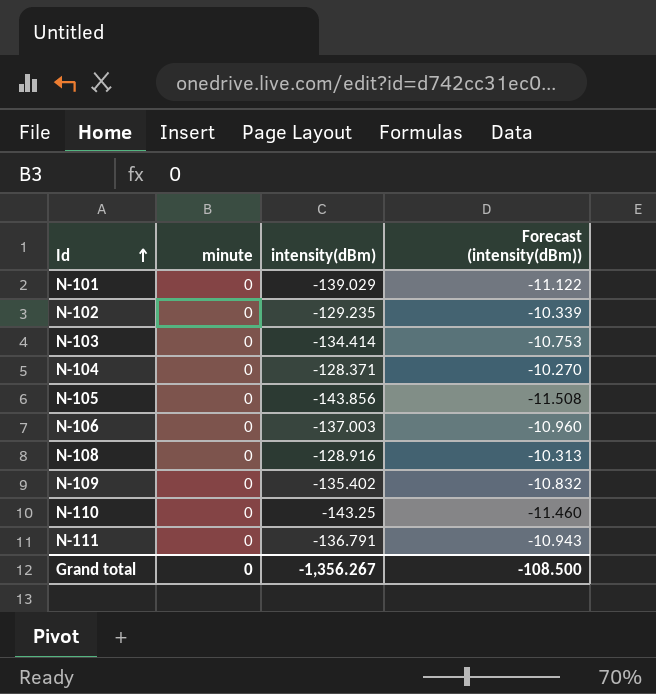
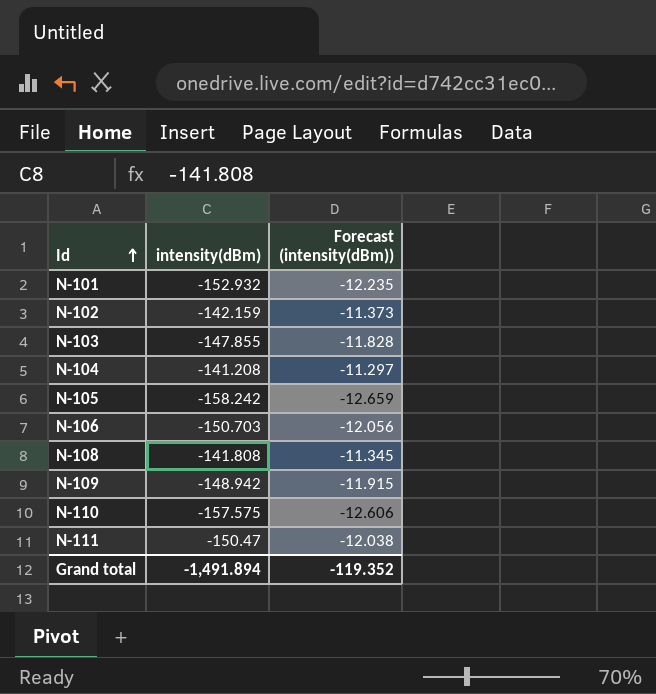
column minute | position: 2 -> none
N-101 | intensity(dBm): -139.029 -> -152.932
N-101 | Forecast (intensity(dBm)): -11.122 -> -12.235
N-102 | intensity(dBm): -129.235 -> -142.159
N-102 | Forecast (intensity(dBm)): -10.339 -> -11.373
N-103 | intensity(dBm): -134.414 -> -147.855
N-103 | Forecast (intensity(dBm)): -10.753 -> -11.828
N-104 | intensity(dBm): -128.371 -> -141.208
N-104 | Forecast (intensity(dBm)): -10.270 -> -11.297
N-105 | intensity(dBm): -143.856 -> -158.242
N-105 | Forecast (intensity(dBm)): -11.508 -> -12.659
N-106 | intensity(dBm): -137.003 -> -150.703
N-106 | Forecast (intensity(dBm)): -10.960 -> -12.056
N-108 | intensity(dBm): -128.916 -> -141.808
N-108 | Forecast (intensity(dBm)): -10.313 -> -11.345
N-109 | intensity(dBm): -135.402 -> -148.942
N-109 | Forecast (intensity(dBm)): -10.832 -> -11.915
N-110 | intensity(dBm): -143.25 -> -157.575
N-110 | Forecast (intensity(dBm)): -11.460 -> -12.606
N-111 | intensity(dBm): -136.791 -> -150.47
N-111 | Forecast (intensity(dBm)): -10.943 -> -12.038
Grand total | intensity(dBm): -1,356.267 -> -1,491.894
Grand total | Forecast (intensity(dBm)): -108.500 -> -119.352

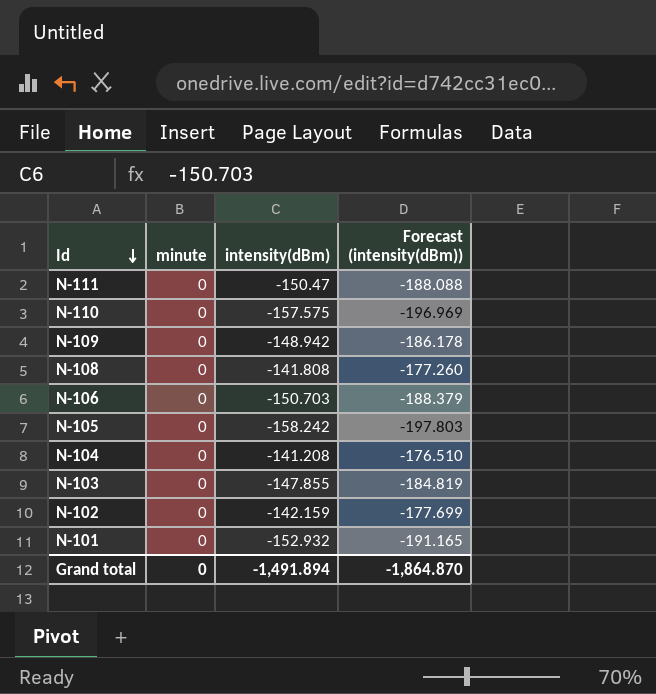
row order: Id ascending -> Id descending
column minute | position: none -> 2
column Forecast (intensity(dBm)) | formula: [intensity(dBm)] * 0.08 -> [intensity(dBm)] * 1.25
Grand total | Forecast (intensity(dBm)): -119.352 -> -1,864.870

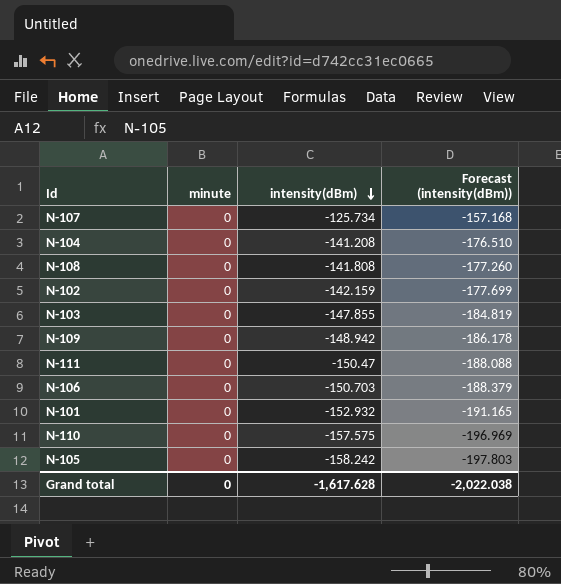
row order: Id descending -> intensity(dBm) descending
row N-107: none -> 0 | -125.734 | -157.168
Grand total | intensity(dBm): -1,491.894 -> -1,617.628
Grand total | Forecast (intensity(dBm)): -1,864.870 -> -2,022.038

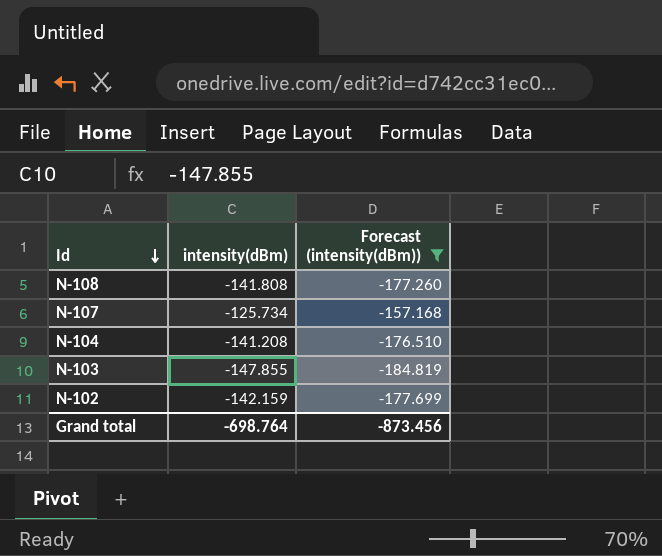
filter: none -> Forecast (intensity(dBm)) >= -184.819
row order: intensity(dBm) descending -> Id descending
column minute | position: 2 -> none
Grand total | intensity(dBm): -1,617.628 -> -698.764
Grand total | Forecast (intensity(dBm)): -2,022.038 -> -873.456

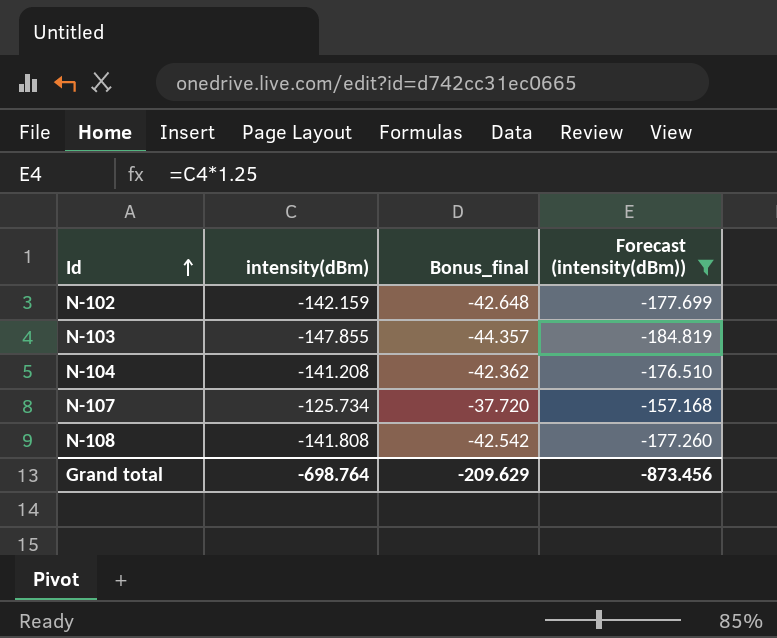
row order: Id descending -> Id ascending
column Bonus_final | formula: none -> [intensity(dBm)] * 0.3

